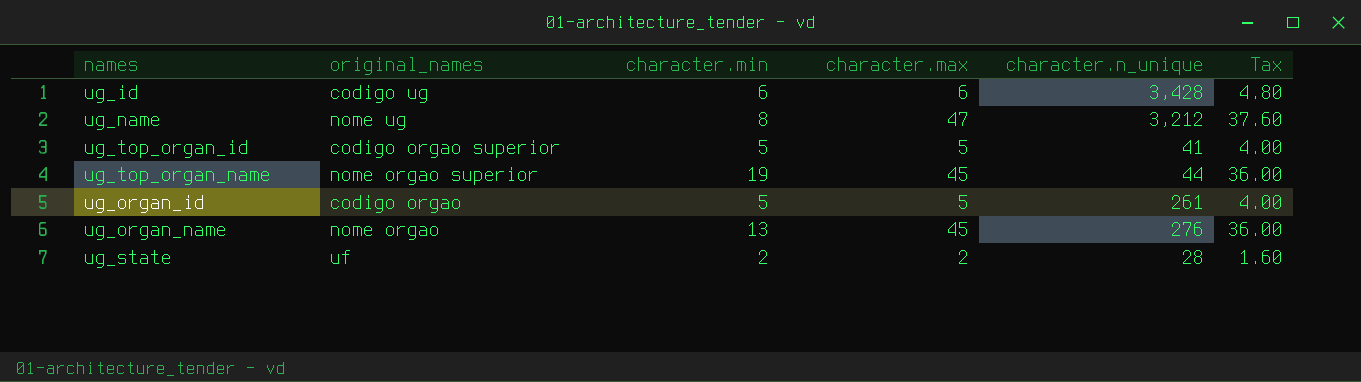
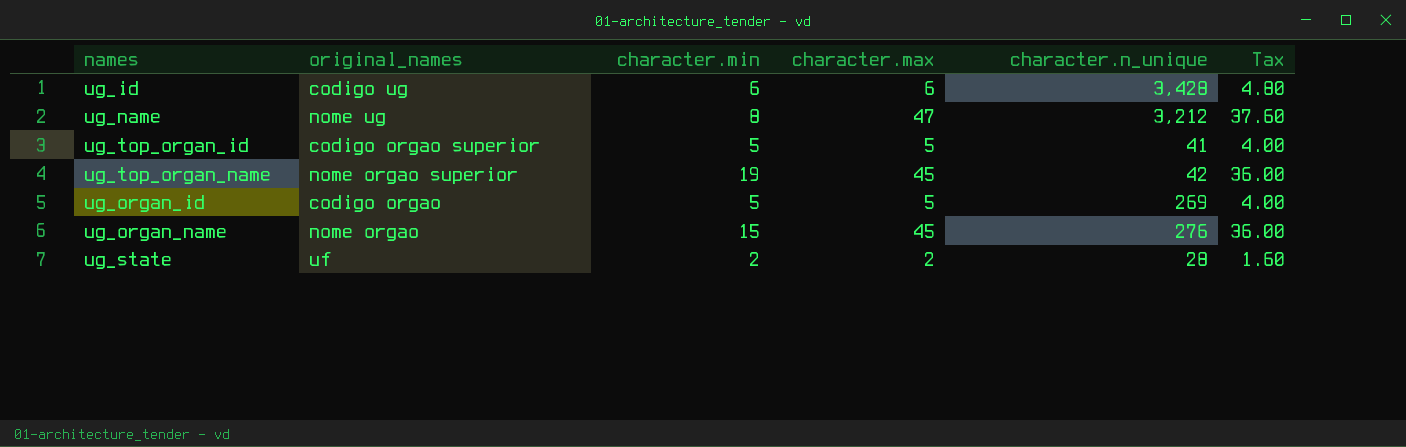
ug_top_organ_name | character.n_unique: 44 -> 42
ug_organ_id | character.n_unique: 261 -> 269
ug_organ_name | character.min: 13 -> 15

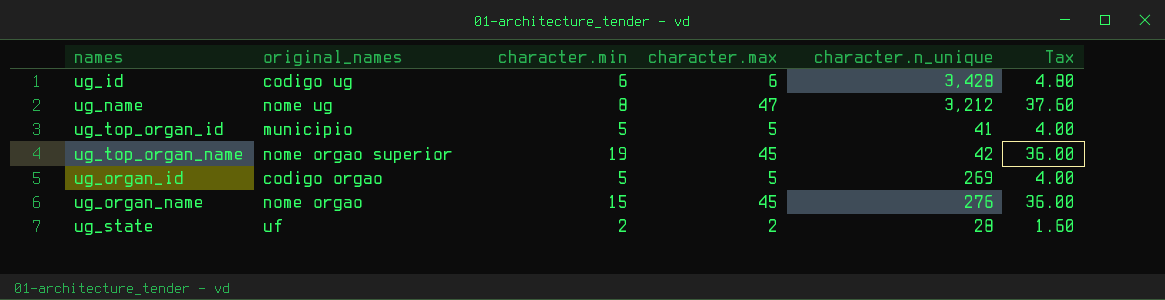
ug_top_organ_id | original_names: codigo orgao superior -> municipio

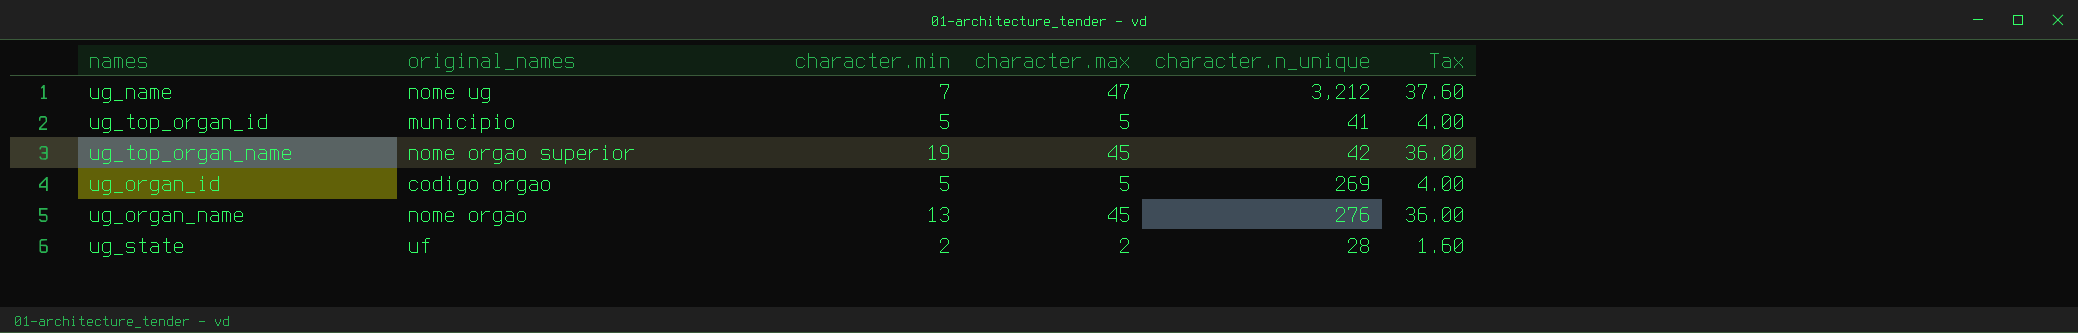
row ug_id: codigo ug | 6 | 6 | 3,428 | 4.80 -> none
ug_name | character.min: 8 -> 7
ug_organ_name | character.min: 15 -> 13

